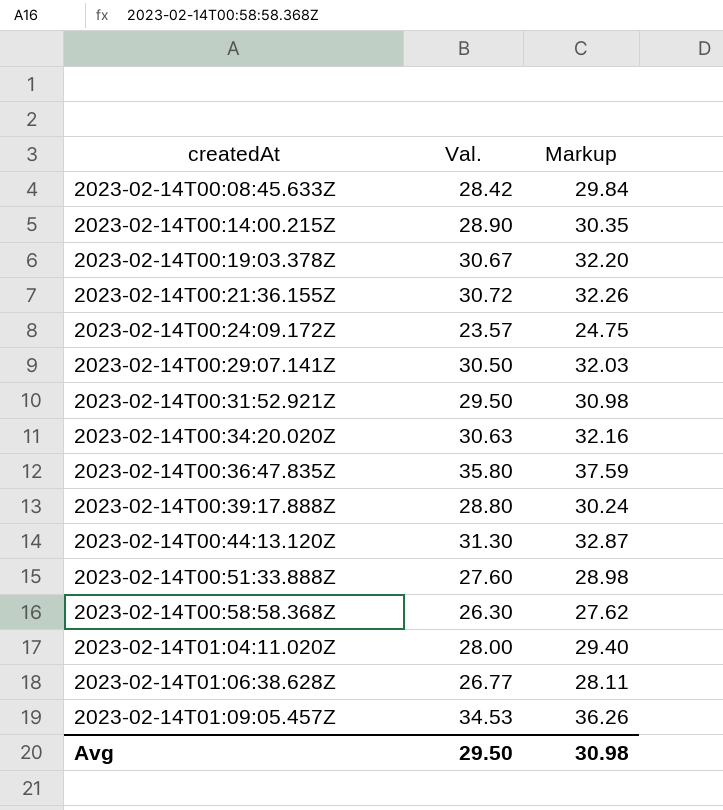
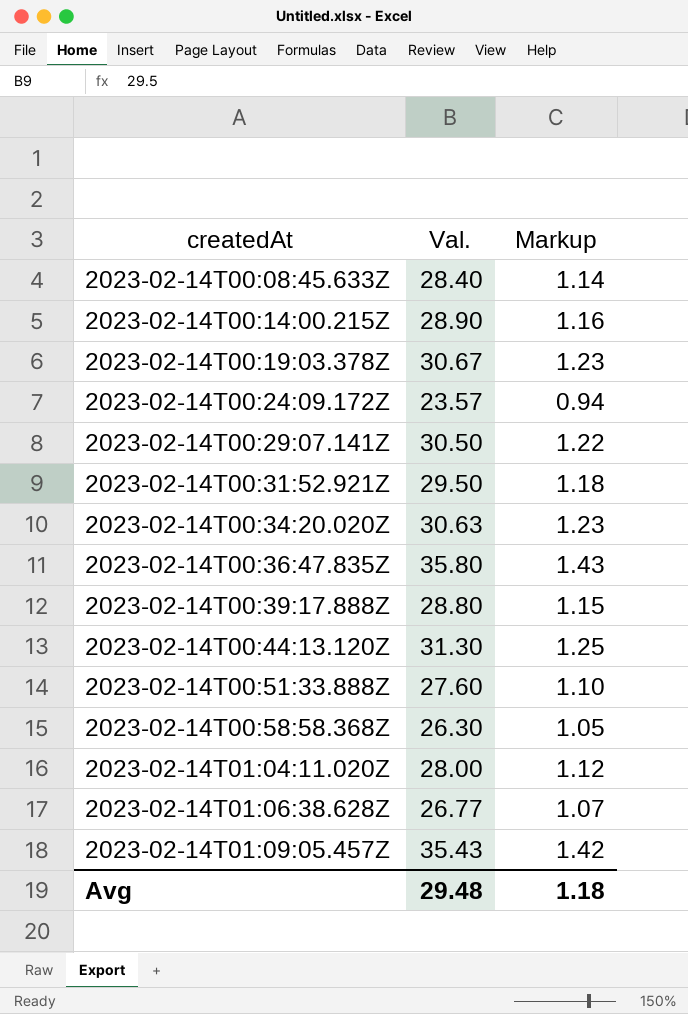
column Markup | formula: [Val.] * 1.05 -> [Val.] * 0.04
row 2023-02-14T00:21:36.155Z: 30.72 | 32.26 -> none
2023-02-14T00:08:45.633Z | Val.: 28.42 -> 28.40
2023-02-14T01:09:05.457Z | Val.: 34.53 -> 35.43
Avg | Val.: 29.50 -> 29.48
Avg | Markup: 30.98 -> 1.18

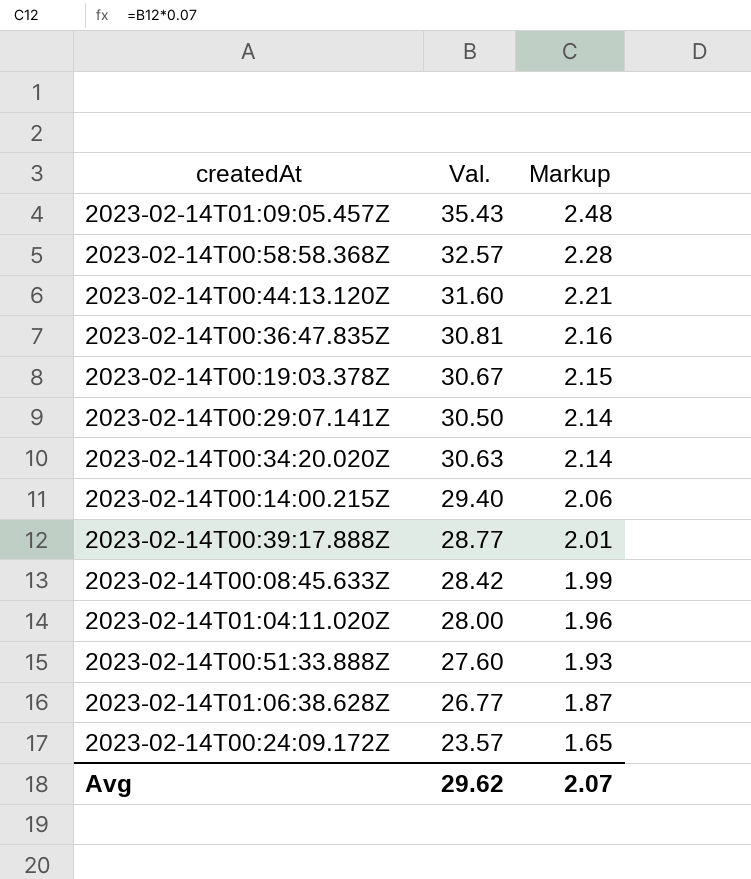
row order: createdAt ascending -> Markup descending
column Markup | formula: [Val.] * 0.04 -> [Val.] * 0.07
row 2023-02-14T00:31:52.921Z: 29.50 | 1.18 -> none
2023-02-14T00:58:58.368Z | Val.: 26.30 -> 32.57
2023-02-14T00:44:13.120Z | Val.: 31.30 -> 31.60
2023-02-14T00:36:47.835Z | Val.: 35.80 -> 30.81
2023-02-14T00:14:00.215Z | Val.: 28.90 -> 29.40
2023-02-14T00:39:17.888Z | Val.: 28.80 -> 28.77
2023-02-14T00:08:45.633Z | Val.: 28.40 -> 28.42
Avg | Val.: 29.48 -> 29.62
Avg | Markup: 1.18 -> 2.07

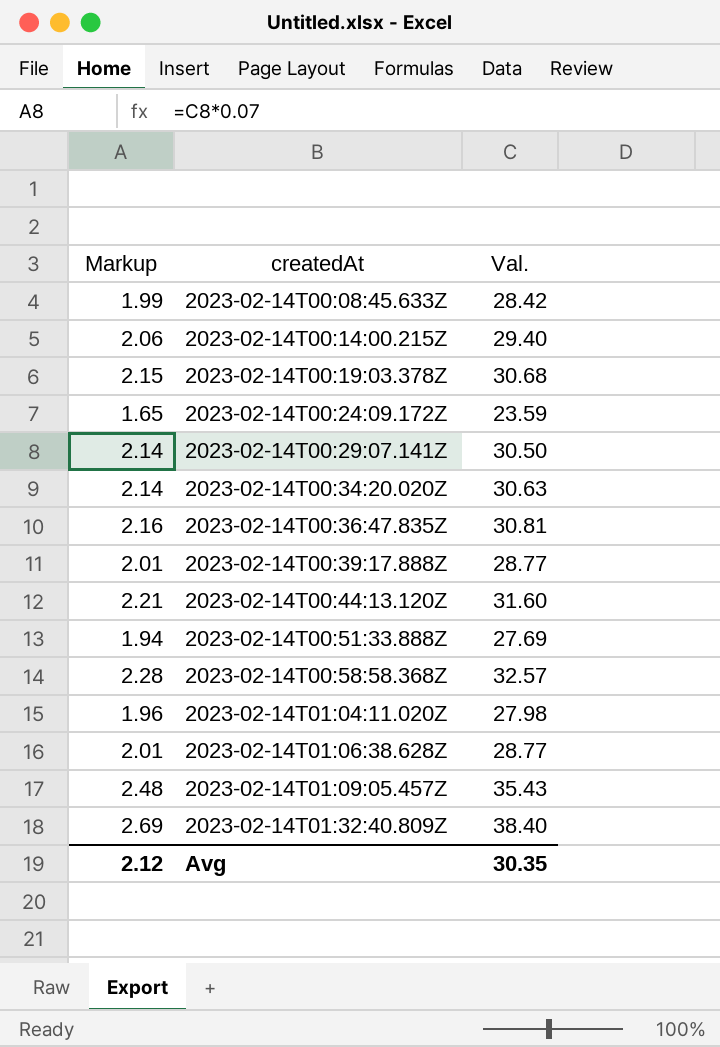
row order: Markup descending -> createdAt ascending
column Markup | position: 3 -> 1
2023-02-14T00:19:03.378Z | Val.: 30.67 -> 30.68
2023-02-14T00:24:09.172Z | Val.: 23.57 -> 23.59
2023-02-14T00:51:33.888Z | Markup: 1.93 -> 1.94
2023-02-14T00:51:33.888Z | Val.: 27.60 -> 27.69
2023-02-14T01:04:11.020Z | Val.: 28.00 -> 27.98
2023-02-14T01:06:38.628Z | Markup: 1.87 -> 2.01
2023-02-14T01:06:38.628Z | Val.: 26.77 -> 28.77
row 2023-02-14T01:32:40.809Z: none -> 2.69 | 38.40
Avg | Markup: 2.07 -> 2.12
Avg | Val.: 29.62 -> 30.35

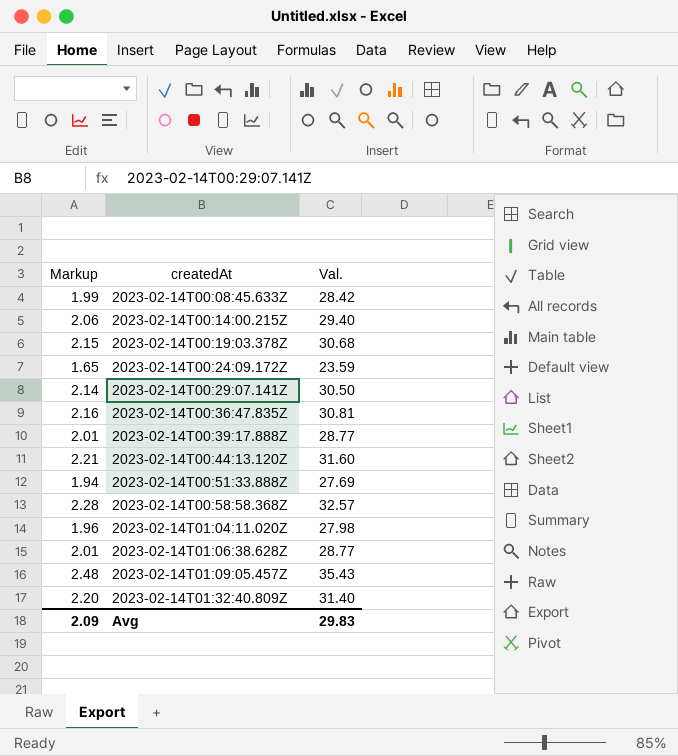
row 2023-02-14T00:34:20.020Z: 2.14 | 30.63 -> none
2023-02-14T01:32:40.809Z | Markup: 2.69 -> 2.20
2023-02-14T01:32:40.809Z | Val.: 38.40 -> 31.40
Avg | Markup: 2.12 -> 2.09
Avg | Val.: 30.35 -> 29.83

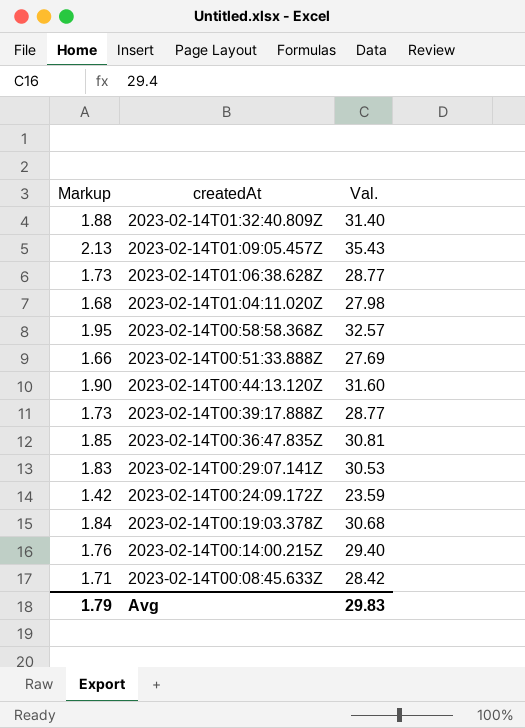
row order: createdAt ascending -> createdAt descending
column Markup | formula: [Val.] * 0.07 -> [Val.] * 0.06
2023-02-14T00:29:07.141Z | Val.: 30.50 -> 30.53
Avg | Markup: 2.09 -> 1.79

